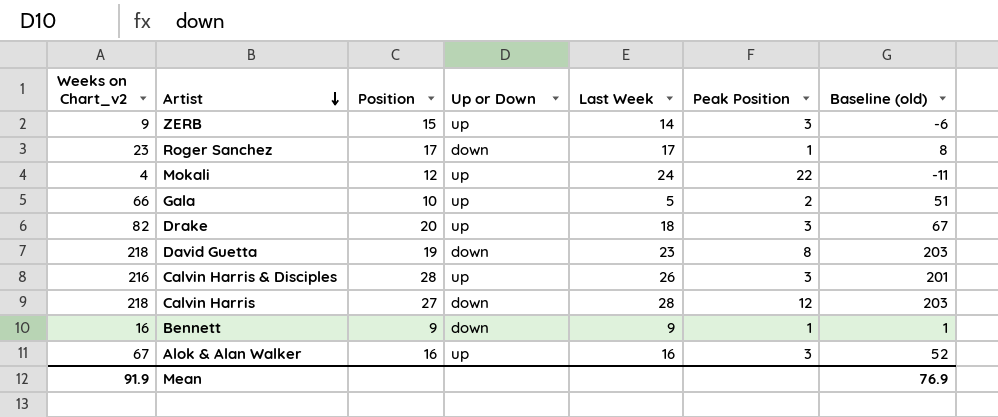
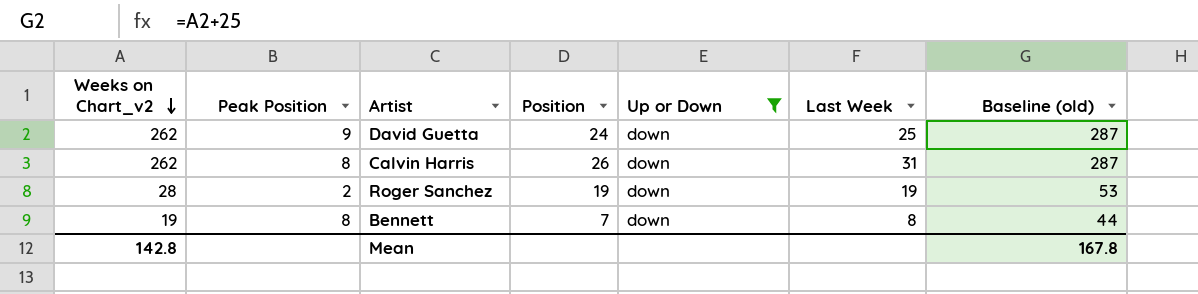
filter: none -> Up or Down = down
row order: Artist descending -> Weeks on Chart_v2 descending
column Peak Position | position: 6 -> 2
column Baseline (old) | formula: [Weeks on Chart_v2] - 15 -> [Weeks on Chart_v2] + 25
David Guetta | Weeks on Chart_v2: 218 -> 262
David Guetta | Peak Position: 8 -> 9
David Guetta | Position: 19 -> 24
David Guetta | Last Week: 23 -> 25
Calvin Harris | Weeks on Chart_v2: 218 -> 262
Calvin Harris | Peak Position: 12 -> 8
Calvin Harris | Position: 27 -> 26
Calvin Harris | Last Week: 28 -> 31
Roger Sanchez | Weeks on Chart_v2: 23 -> 28
Roger Sanchez | Peak Position: 1 -> 2
Roger Sanchez | Position: 17 -> 19
Roger Sanchez | Last Week: 17 -> 19
Bennett | Weeks on Chart_v2: 16 -> 19
Bennett | Peak Position: 1 -> 8
Bennett | Position: 9 -> 7
Bennett | Last Week: 9 -> 8
Mean | Weeks on Chart_v2: 91.9 -> 142.8
Mean | Baseline (old): 76.9 -> 167.8

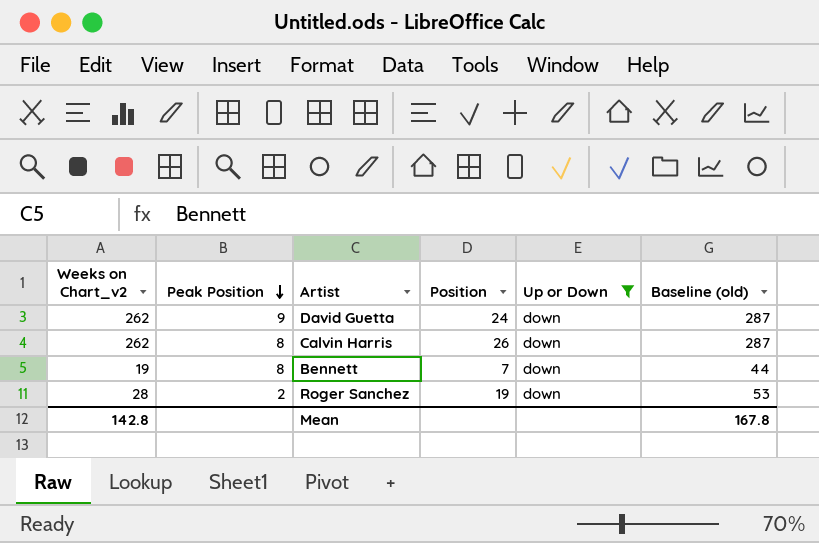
row order: Weeks on Chart_v2 descending -> Peak Position descending
column Last Week | position: 6 -> none

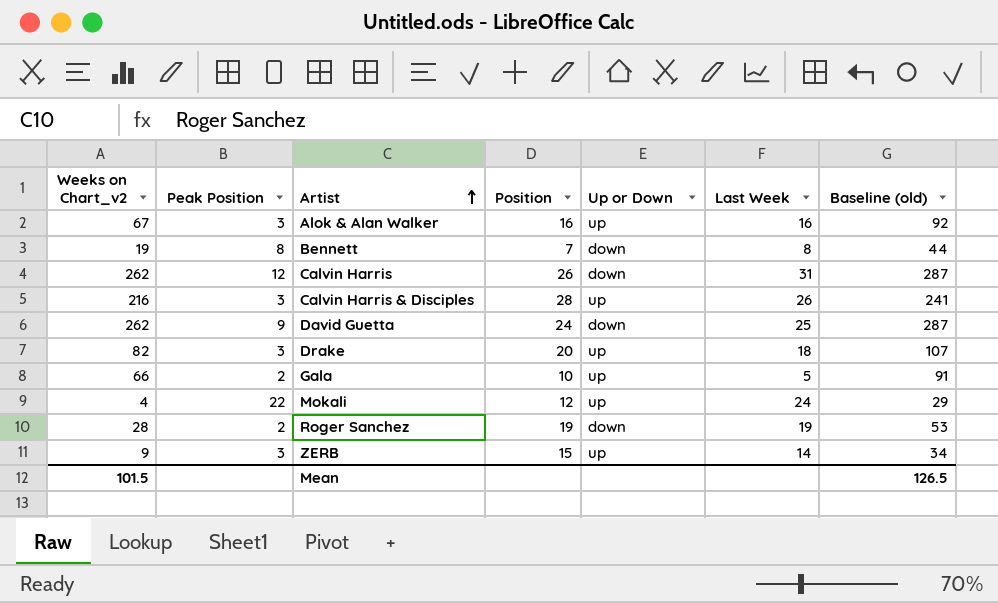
filter: Up or Down = down -> none
row order: Peak Position descending -> Artist ascending
column Last Week | position: none -> 6
Calvin Harris | Peak Position: 8 -> 12
Mean | Weeks on Chart_v2: 142.8 -> 101.5
Mean | Baseline (old): 167.8 -> 126.5

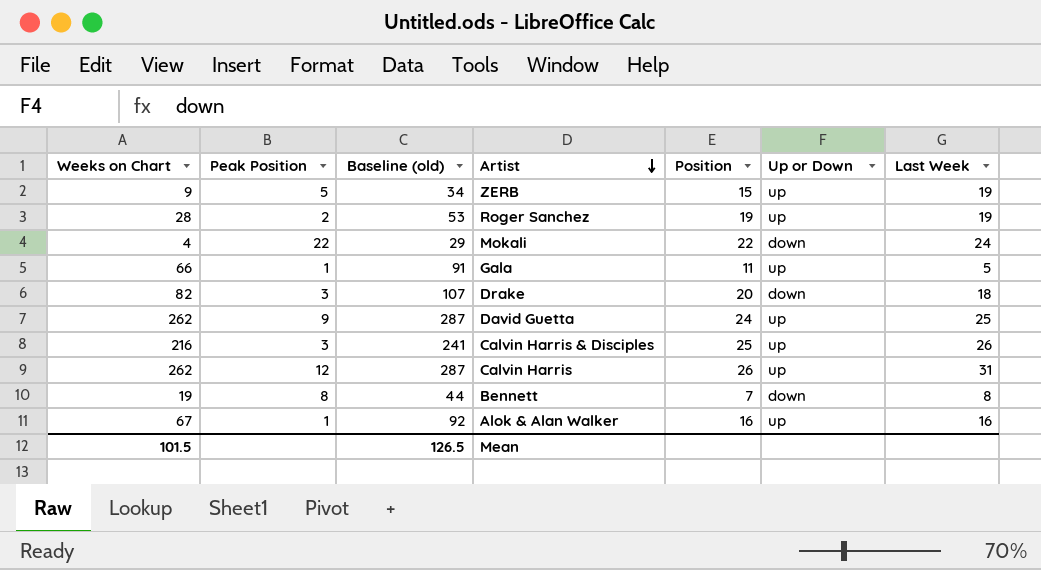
row order: Artist ascending -> Artist descending
column name: Weeks on Chart_v2 -> Weeks on Chart
column Baseline (old) | position: 7 -> 3
ZERB | Peak Position: 3 -> 5
ZERB | Last Week: 14 -> 19
Roger Sanchez | Up or Down: down -> up
Mokali | Position: 12 -> 22
Mokali | Up or Down: up -> down
Gala | Peak Position: 2 -> 1
Gala | Position: 10 -> 11
Drake | Up or Down: up -> down
David Guetta | Up or Down: down -> up
Calvin Harris & Disciples | Position: 28 -> 25
Calvin Harris | Up or Down: down -> up
Alok & Alan Walker | Peak Position: 3 -> 1

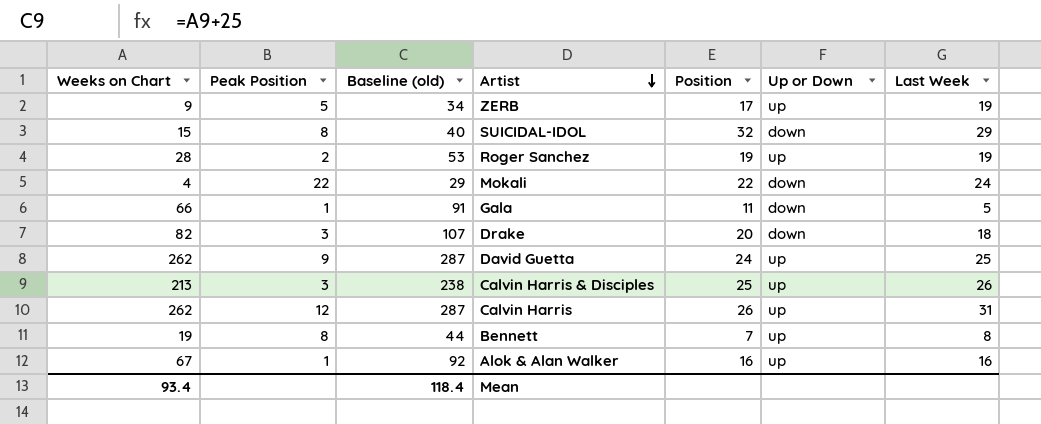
ZERB | Position: 15 -> 17
row SUICIDAL-IDOL: none -> 15 | 8 | 40 | 32 | down | 29
Gala | Up or Down: up -> down
Calvin Harris & Disciples | Weeks on Chart: 216 -> 213
Calvin Harris & Disciples | Baseline (old): 241 -> 238
Bennett | Up or Down: down -> up
Mean | Weeks on Chart: 101.5 -> 93.4
Mean | Baseline (old): 126.5 -> 118.4

